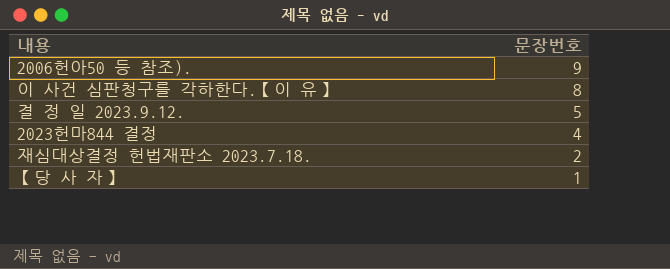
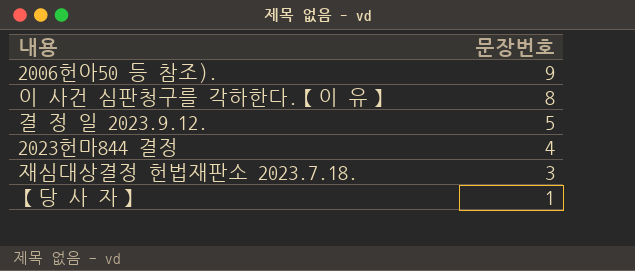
재심대상결정 헌법재판소 2023.7.18. | 문장번호: 2 -> 3

